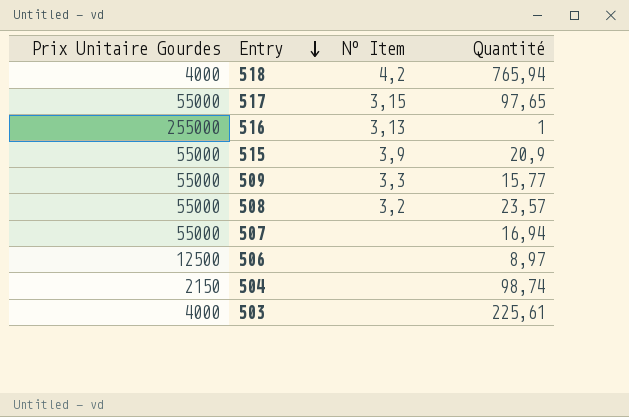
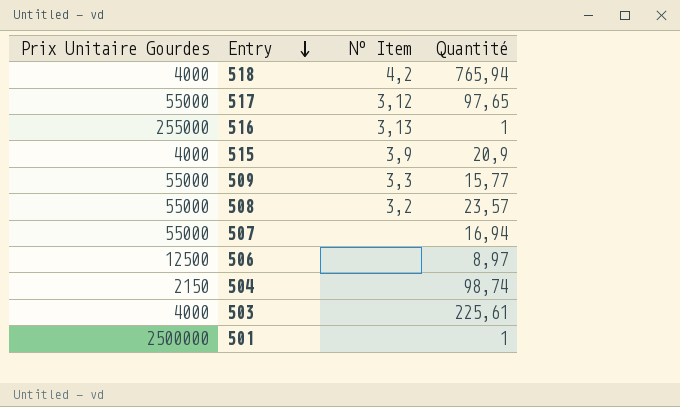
517 | Nº Item: 3,15 -> 3,12
515 | Prix Unitaire Gourdes: 55000 -> 4000
row 501: none -> 2500000 | none | 1

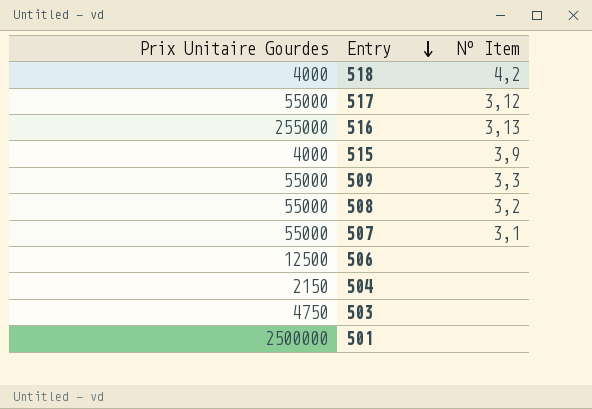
column Quantité | position: 4 -> none
507 | Nº Item: none -> 3,1
503 | Prix Unitaire Gourdes: 4000 -> 4750

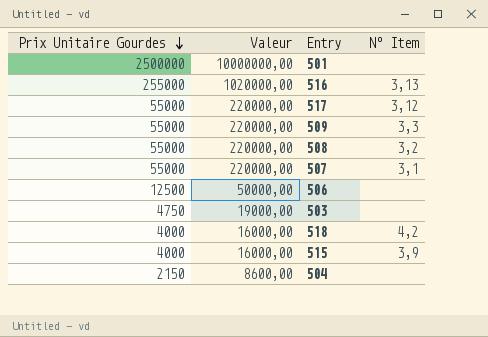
row order: Entry descending -> Prix Unitaire Gourdes descending
column Valeur | formula: none -> [Prix Unitaire Gourdes] * 4

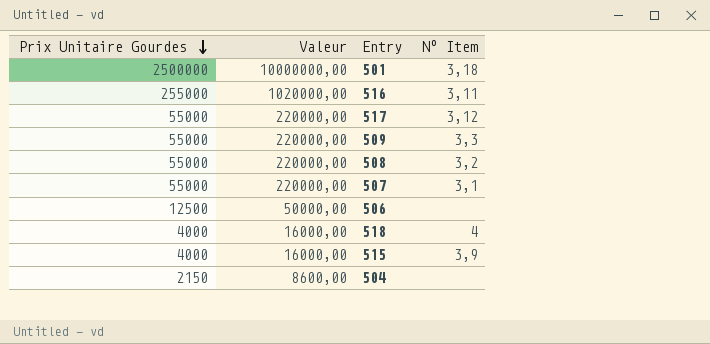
row 503: 4750 | 19000,00 | none -> none
501 | Nº Item: none -> 3,18
516 | Nº Item: 3,13 -> 3,11
518 | Nº Item: 4,2 -> 4

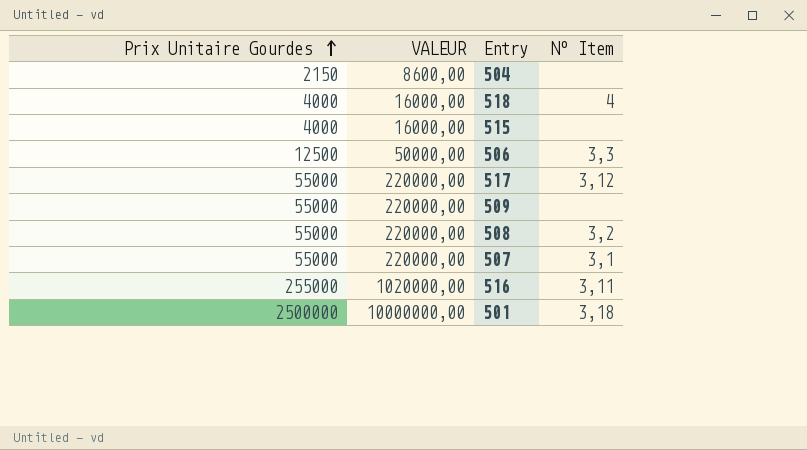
row order: Prix Unitaire Gourdes descending -> Prix Unitaire Gourdes ascending
column name: Valeur -> VALEUR
515 | Nº Item: 3,9 -> none
506 | Nº Item: none -> 3,3
509 | Nº Item: 3,3 -> none

